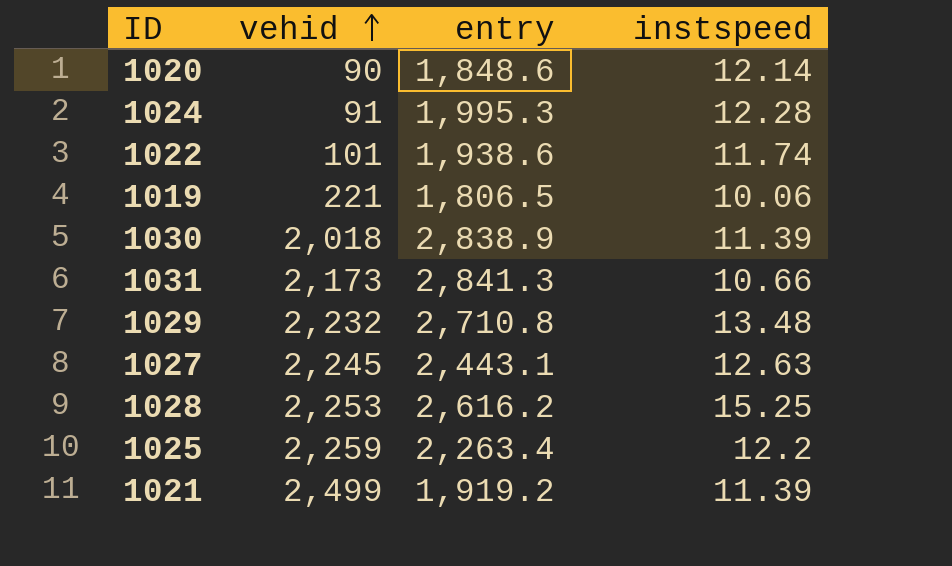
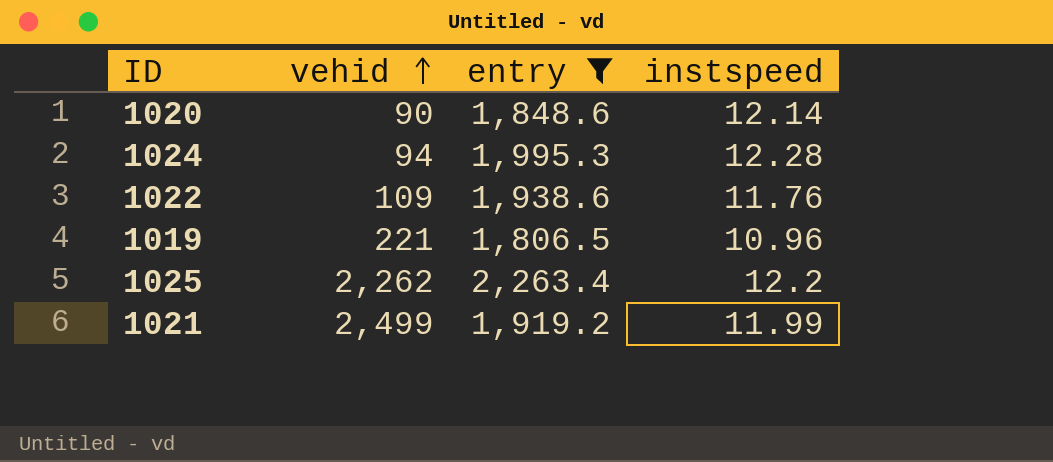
filter: none -> entry <= 2,263.4
1024 | vehid: 91 -> 94
1022 | vehid: 101 -> 109
1022 | instspeed: 11.74 -> 11.76
1019 | instspeed: 10.06 -> 10.96
1025 | vehid: 2,259 -> 2,262
1021 | instspeed: 11.39 -> 11.99

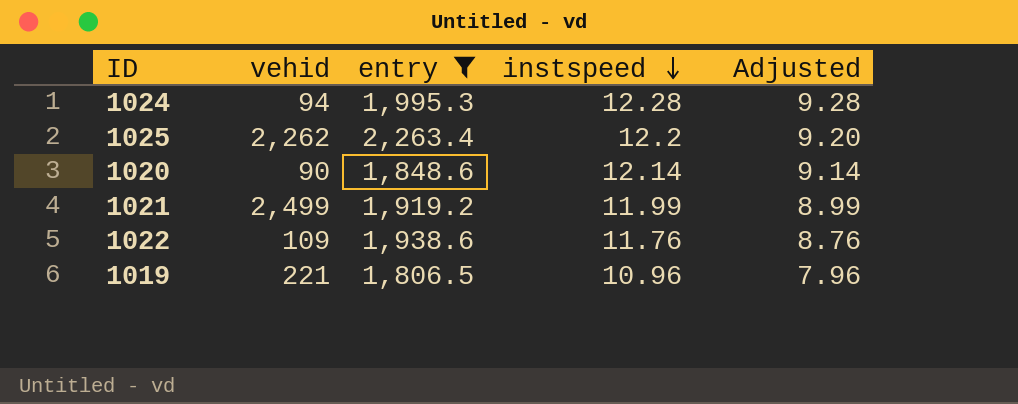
row order: vehid ascending -> instspeed descending
column Adjusted | formula: none -> [instspeed] - 3

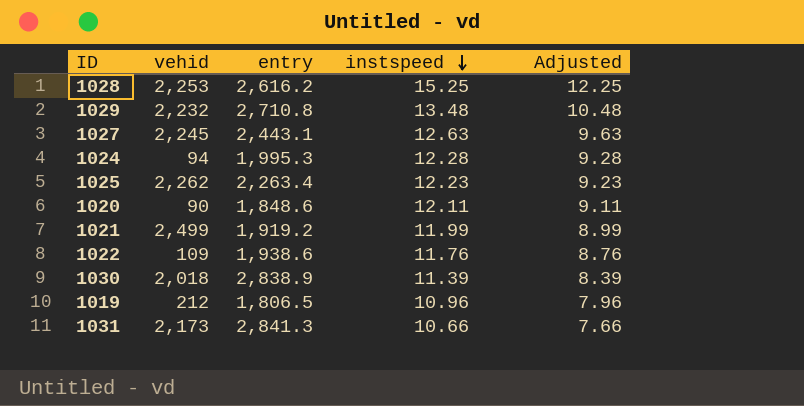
filter: entry <= 2,263.4 -> none
1025 | instspeed: 12.2 -> 12.23
1025 | Adjusted: 9.20 -> 9.23
1020 | instspeed: 12.14 -> 12.11
1020 | Adjusted: 9.14 -> 9.11
1019 | vehid: 221 -> 212

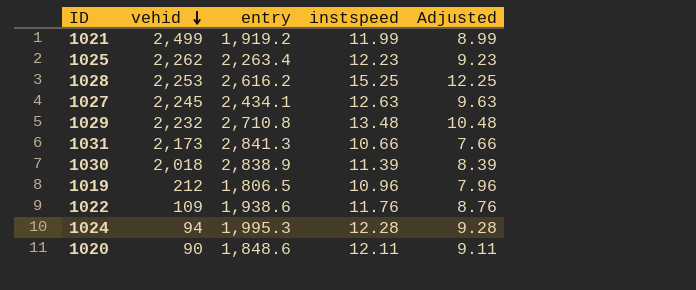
row order: instspeed descending -> vehid descending
1027 | entry: 2,443.1 -> 2,434.1

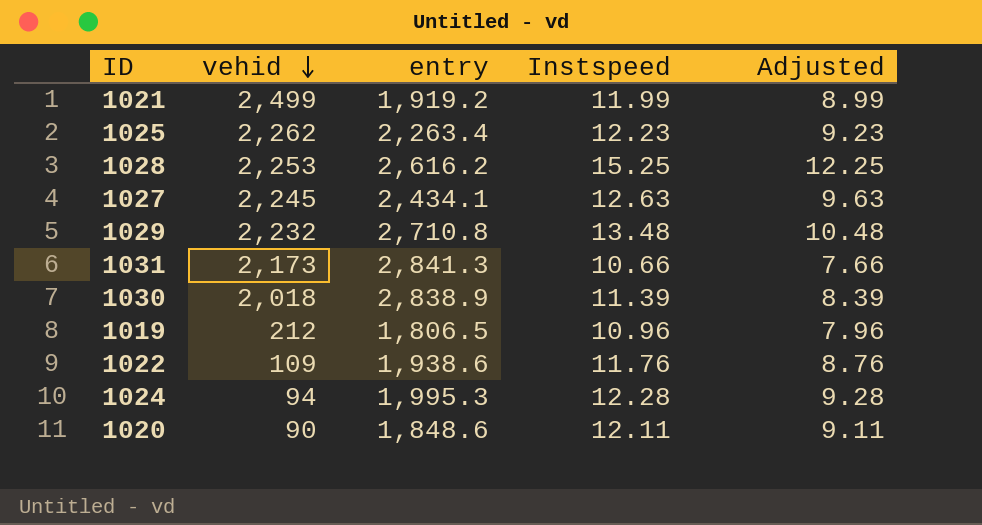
column name: instspeed -> Instspeed

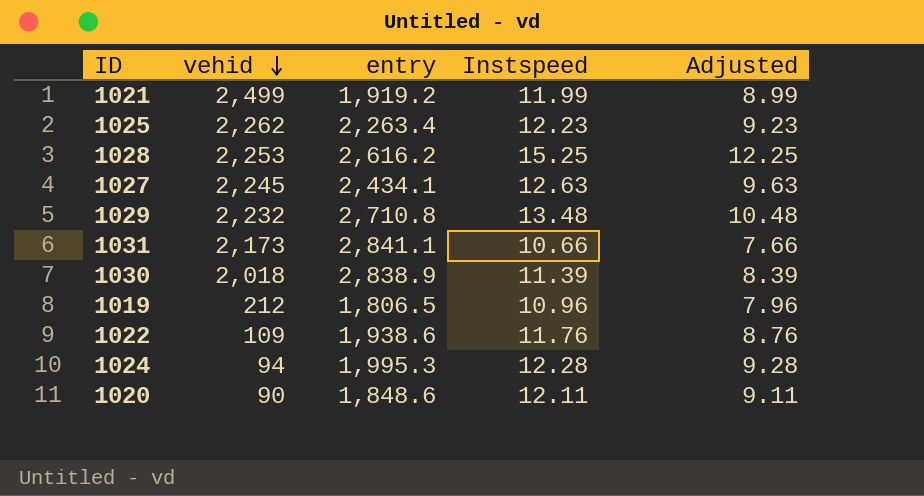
1031 | entry: 2,841.3 -> 2,841.1

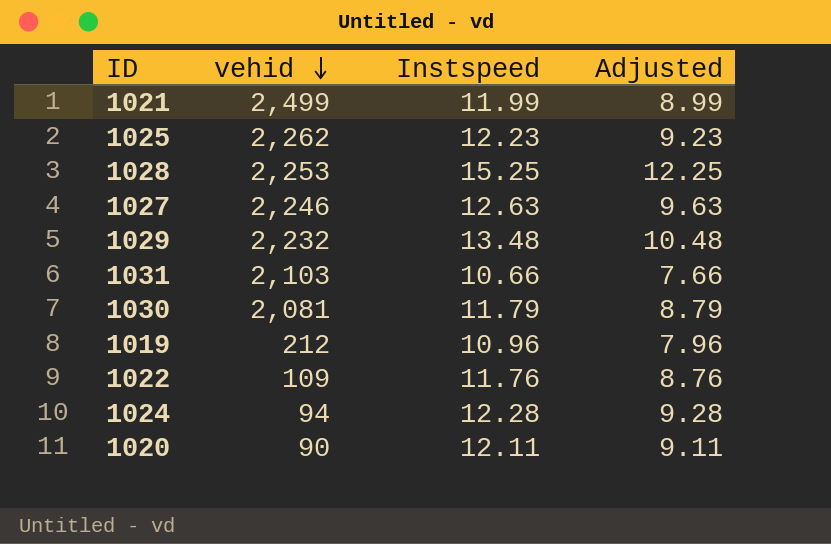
column entry | position: 3 -> none
1027 | vehid: 2,245 -> 2,246
1031 | vehid: 2,173 -> 2,103
1030 | vehid: 2,018 -> 2,081
1030 | Instspeed: 11.39 -> 11.79
1030 | Adjusted: 8.39 -> 8.79

